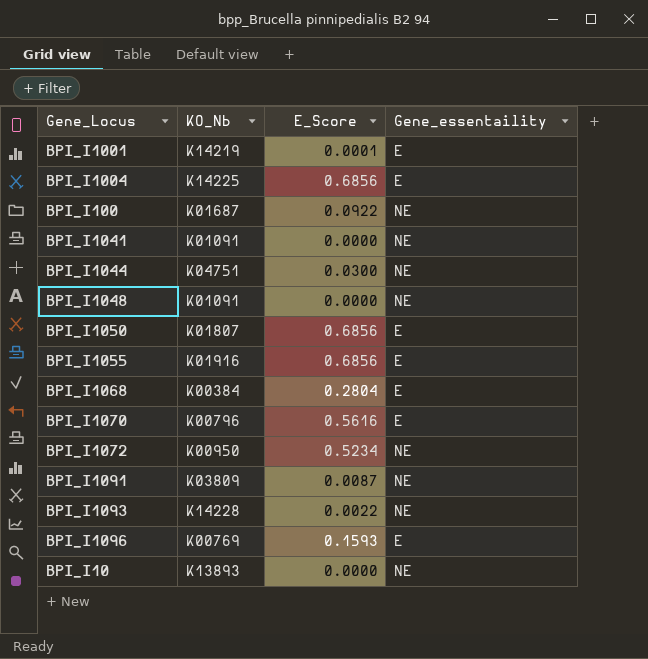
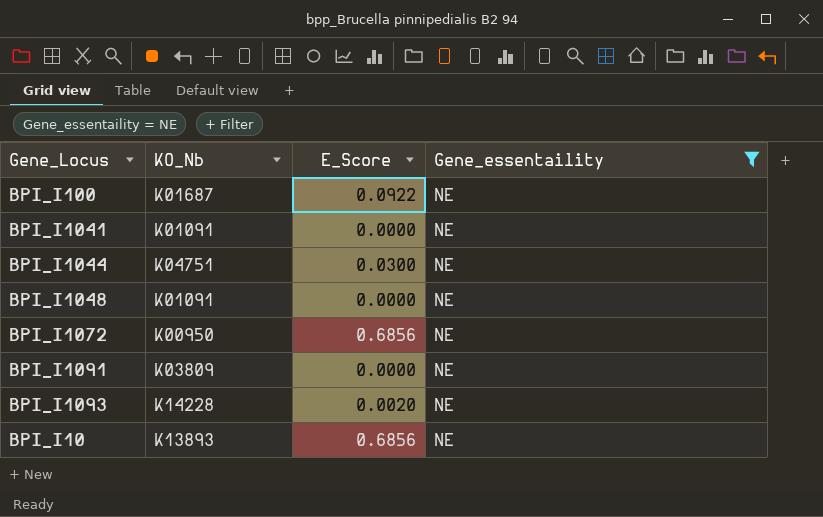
filter: none -> Gene_essentaility = NE
BPI_I1072 | E_Score: 0.5234 -> 0.6856
BPI_I1091 | E_Score: 0.0087 -> 0.0000
BPI_I1093 | E_Score: 0.0022 -> 0.0020
BPI_I10 | E_Score: 0.0000 -> 0.6856

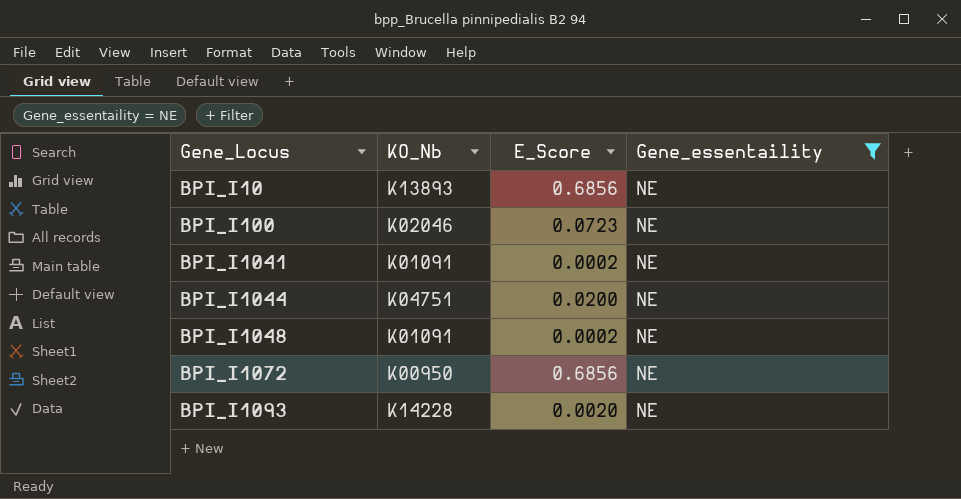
row order: none -> Gene_Locus ascending
row BPI_I1091: K03809 | 0.0000 | NE -> none
BPI_I100 | KO_Nb: K01687 -> K02046
BPI_I100 | E_Score: 0.0922 -> 0.0723
BPI_I1041 | E_Score: 0.0000 -> 0.0002
BPI_I1044 | E_Score: 0.0300 -> 0.0200
BPI_I1048 | E_Score: 0.0000 -> 0.0002

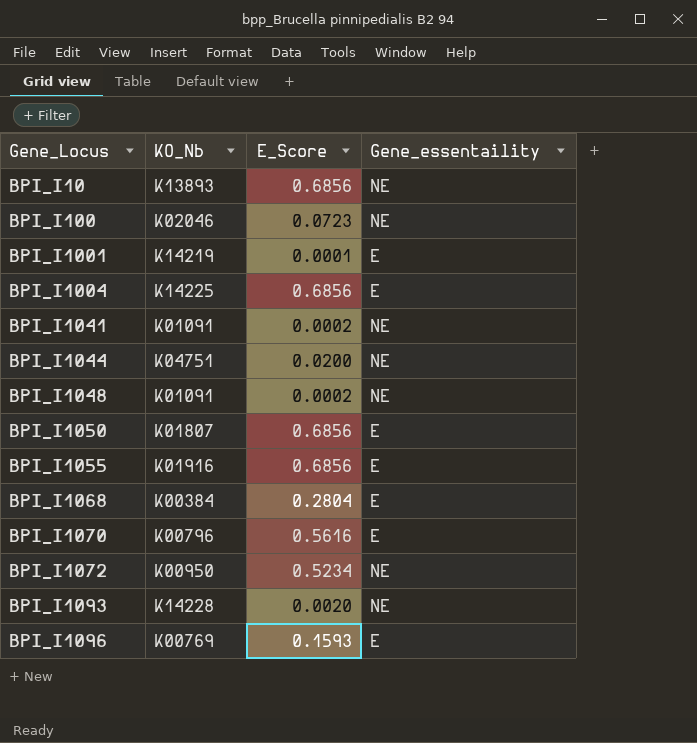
filter: Gene_essentaility = NE -> none
BPI_I1072 | E_Score: 0.6856 -> 0.5234

